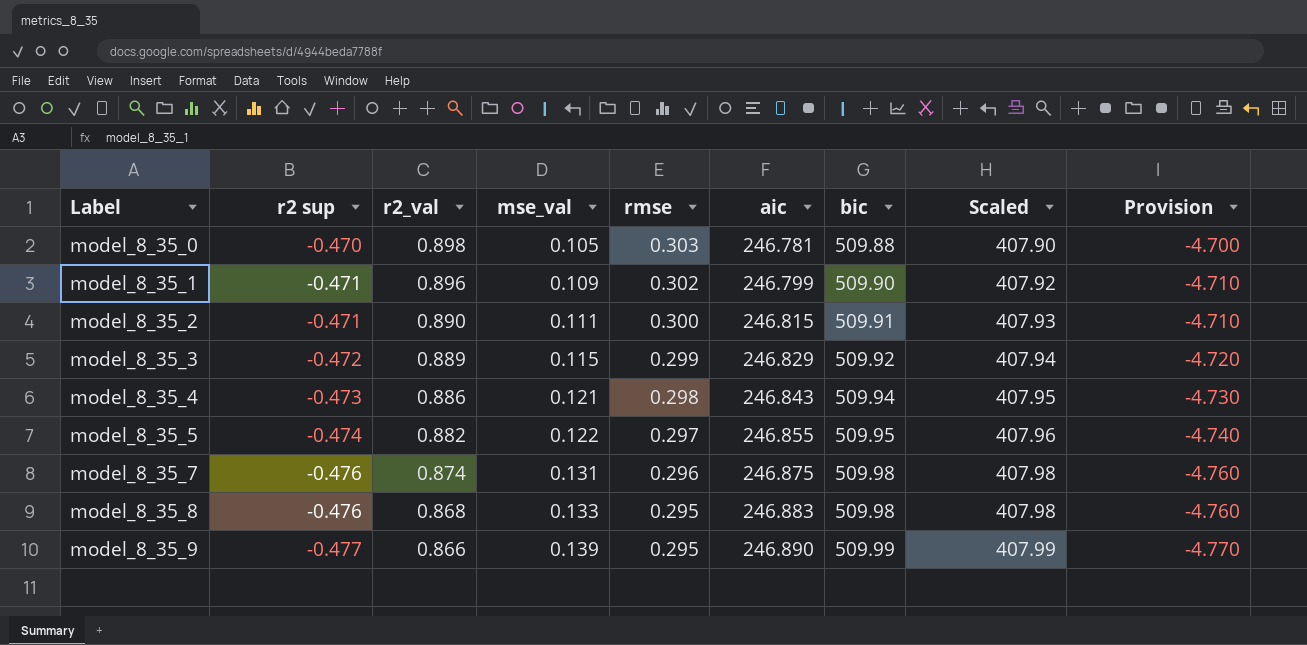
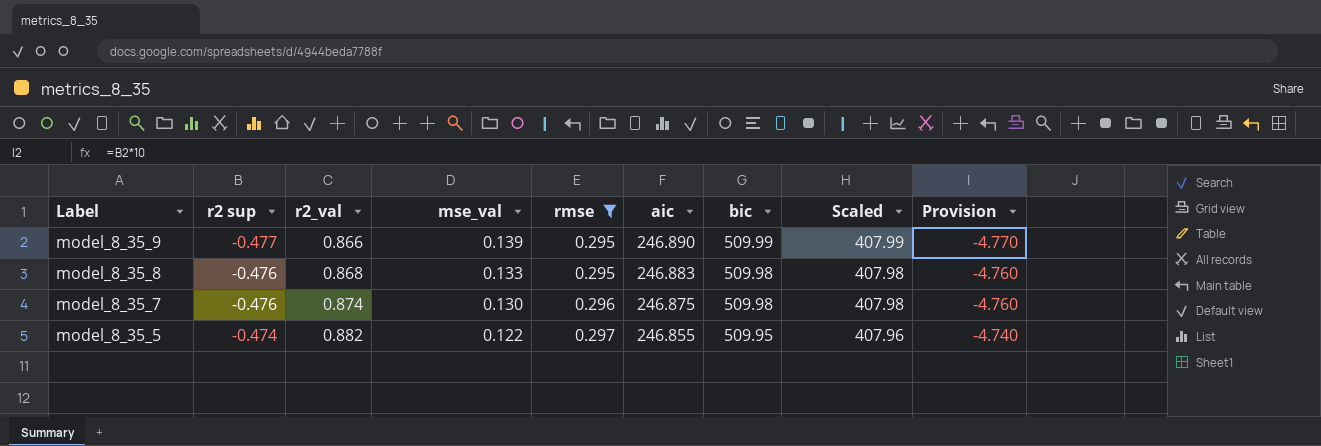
filter: none -> rmse <= 0.297
row order: Label ascending -> Label descending
model_8_35_7 | mse_val: 0.131 -> 0.130

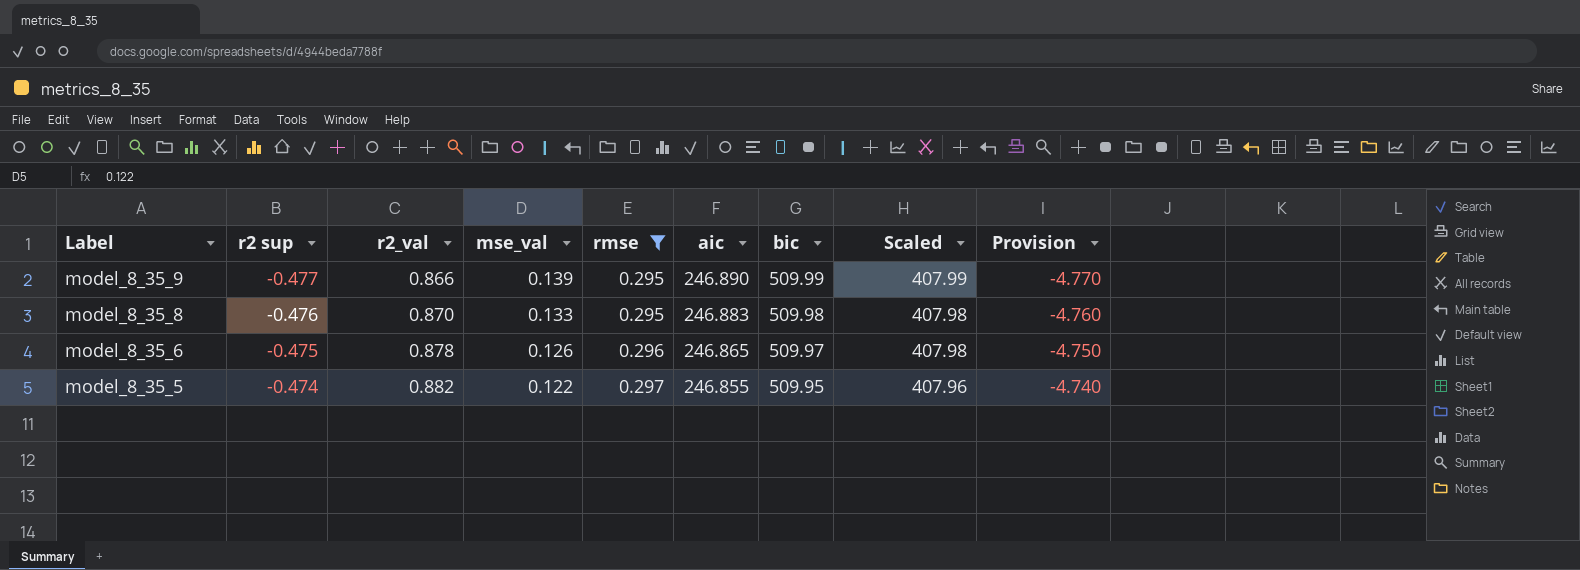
row model_8_35_7: -0.476 | 0.874 | 0.130 | 0.296 | 246.875 | 509.98 | 407.98 | -4.760 -> none
model_8_35_8 | r2_val: 0.868 -> 0.870
row model_8_35_6: none -> -0.475 | 0.878 | 0.126 | 0.296 | 246.865 | 509.97 | 407.98 | -4.750

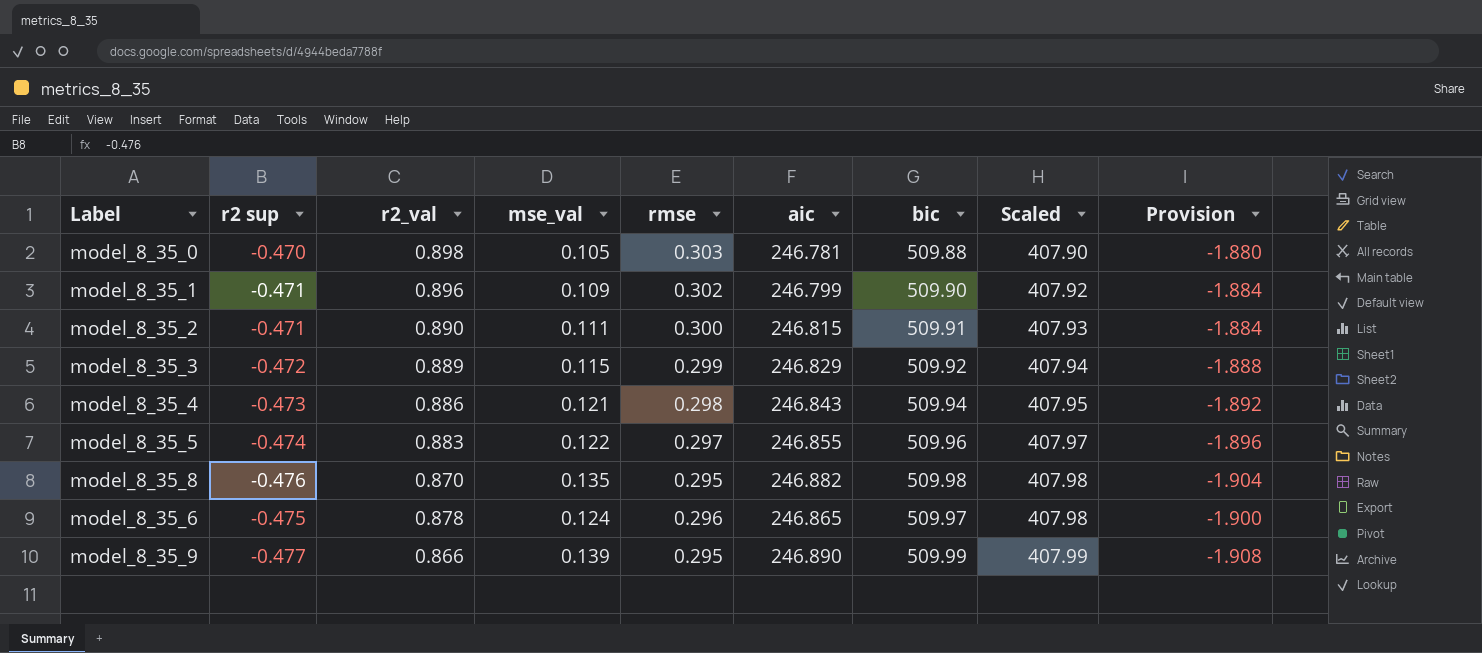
filter: rmse <= 0.297 -> none
row order: Label descending -> Scaled ascending
column Provision | formula: [r2 sup] * 10 -> [r2 sup] * 4
model_8_35_5 | r2_val: 0.882 -> 0.883
model_8_35_5 | bic: 509.95 -> 509.96
model_8_35_5 | Scaled: 407.96 -> 407.97
model_8_35_8 | mse_val: 0.133 -> 0.135
model_8_35_8 | aic: 246.883 -> 246.882
model_8_35_6 | mse_val: 0.126 -> 0.124

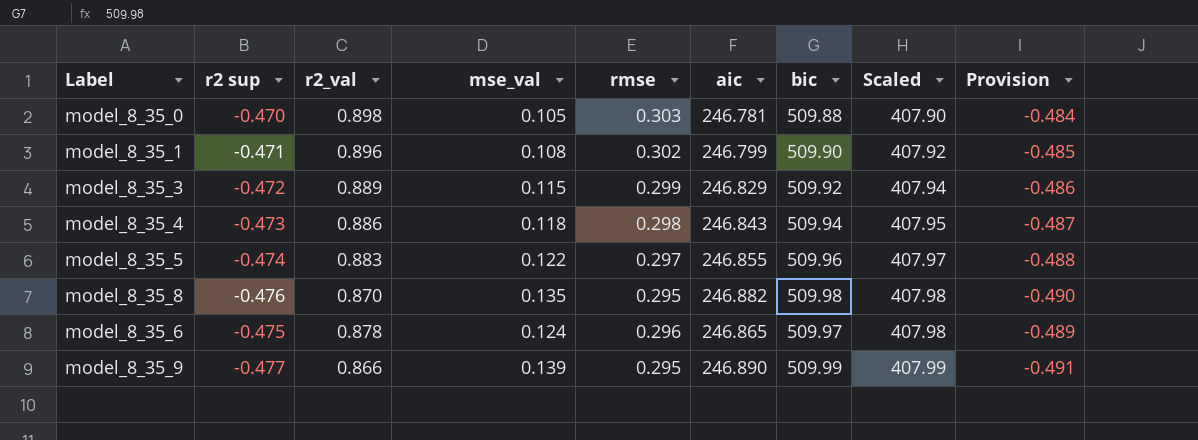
column Provision | formula: [r2 sup] * 4 -> [r2 sup] * 1.03
row model_8_35_2: -0.471 | 0.890 | 0.111 | 0.300 | 246.815 | 509.91 | 407.93 | -1.884 -> none
model_8_35_1 | mse_val: 0.109 -> 0.108
model_8_35_4 | mse_val: 0.121 -> 0.118

